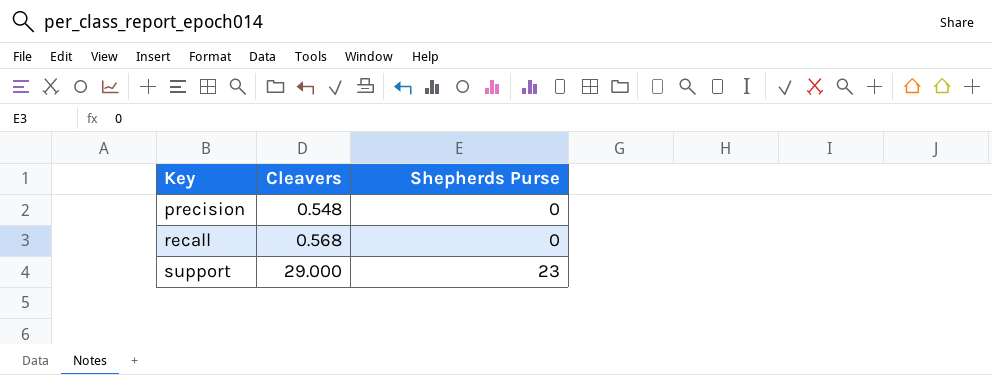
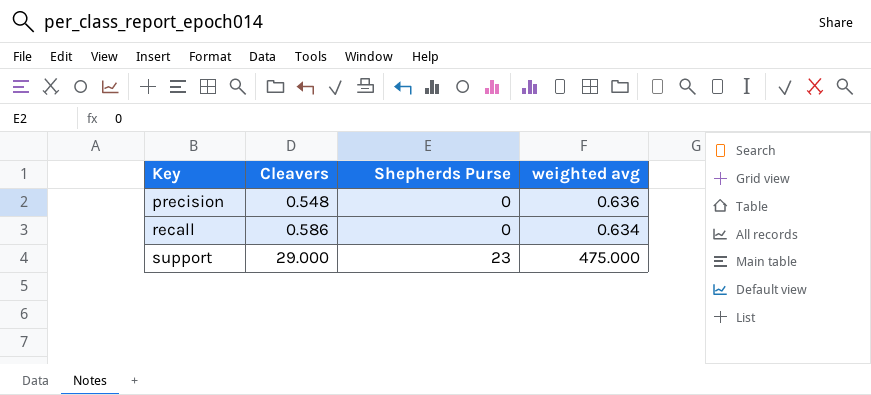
column weighted avg | position: none -> 4
recall | Cleavers: 0.568 -> 0.586

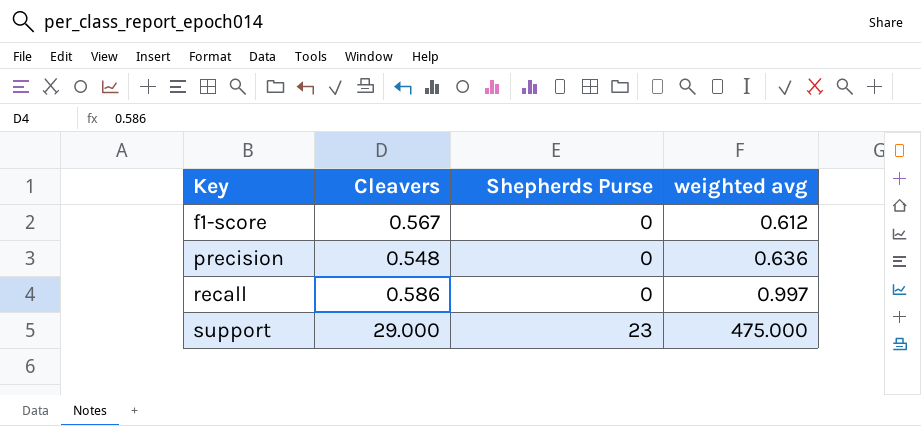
row f1-score: none -> 0.567 | 0 | 0.612
recall | weighted avg: 0.634 -> 0.997

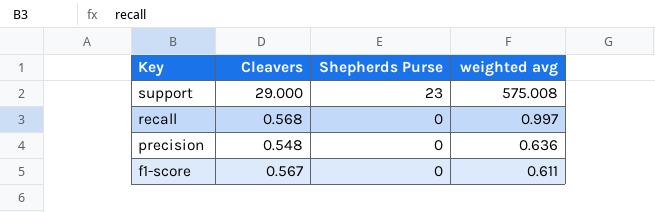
row order: Key ascending -> Key descending
support | weighted avg: 475.000 -> 575.008
recall | Cleavers: 0.586 -> 0.568
f1-score | weighted avg: 0.612 -> 0.611

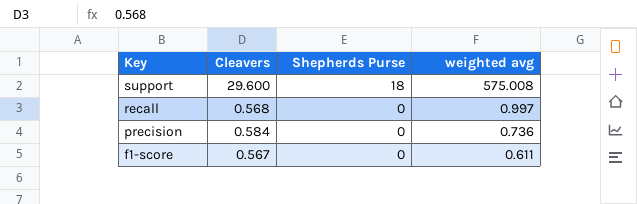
support | Cleavers: 29.000 -> 29.600
support | Shepherds Purse: 23 -> 18
precision | Cleavers: 0.548 -> 0.584
precision | weighted avg: 0.636 -> 0.736

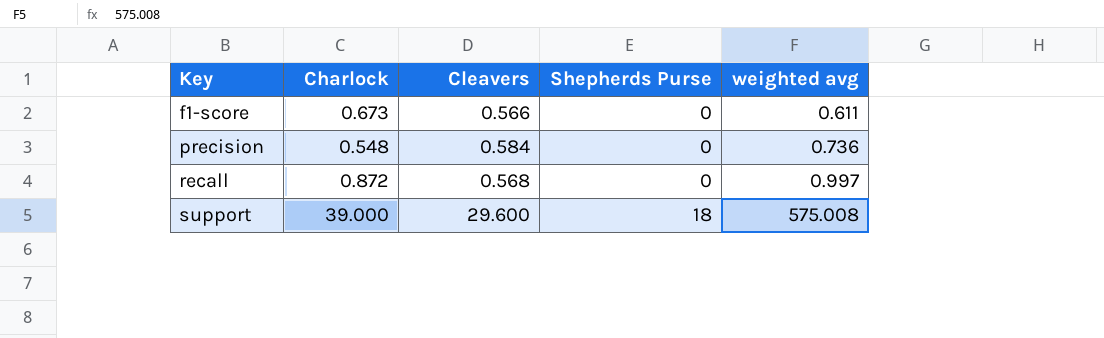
row order: Key descending -> Key ascending
column Charlock | position: none -> 2
f1-score | Cleavers: 0.567 -> 0.566

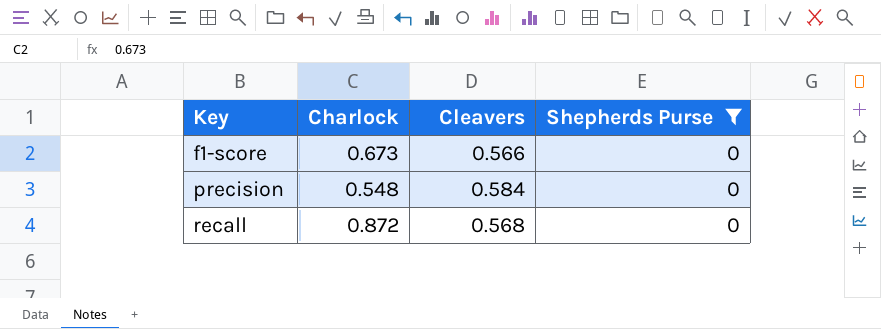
filter: none -> Shepherds Purse = 0
column weighted avg | position: 5 -> none

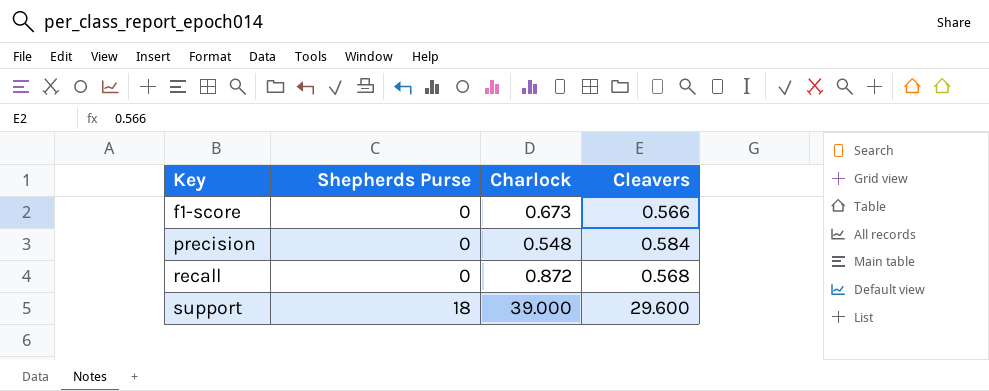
filter: Shepherds Purse = 0 -> none
column Shepherds Purse | position: 4 -> 2

